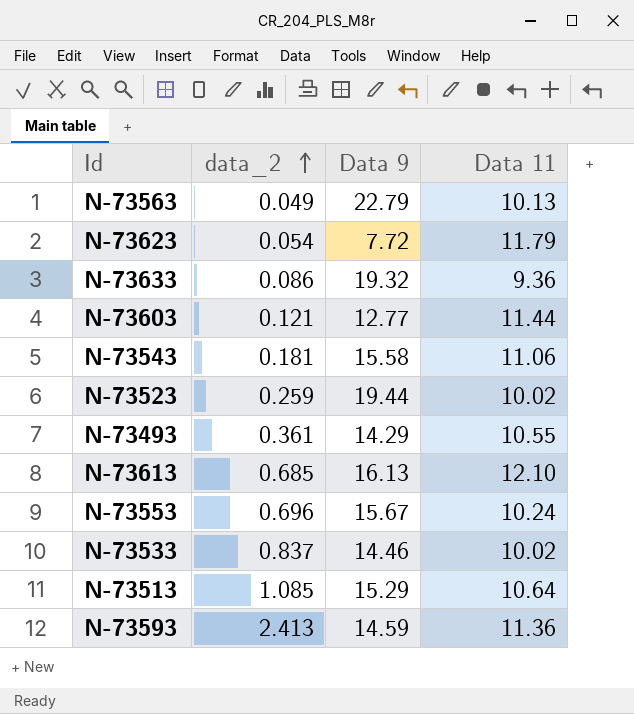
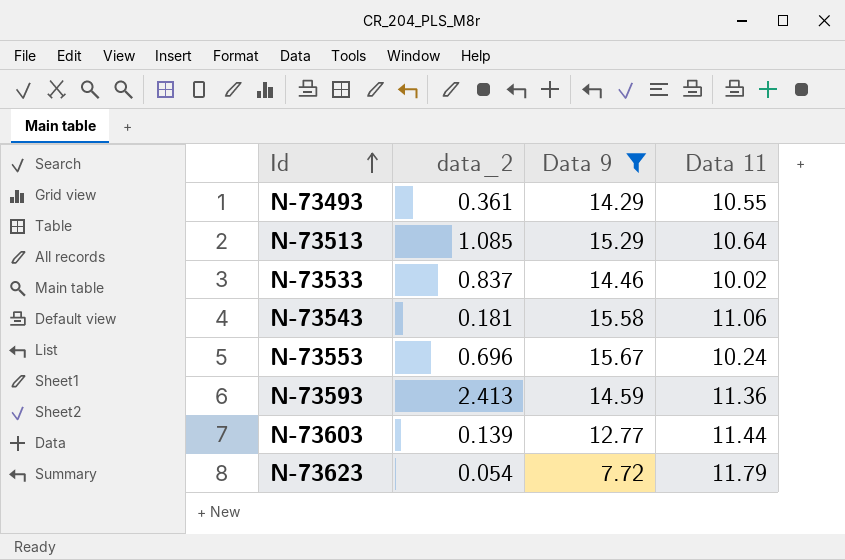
filter: none -> Data 9 <= 15.67
row order: data_2 ascending -> Id ascending
N-73603 | data_2: 0.121 -> 0.139

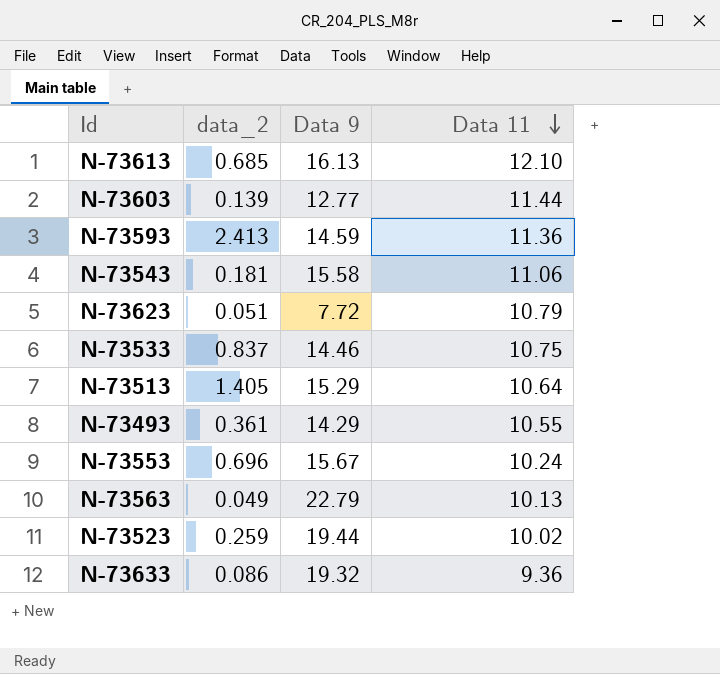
filter: Data 9 <= 15.67 -> none
row order: Id ascending -> Data 11 descending
N-73623 | data_2: 0.054 -> 0.051
N-73623 | Data 11: 11.79 -> 10.79
N-73533 | Data 11: 10.02 -> 10.75
N-73513 | data_2: 1.085 -> 1.405

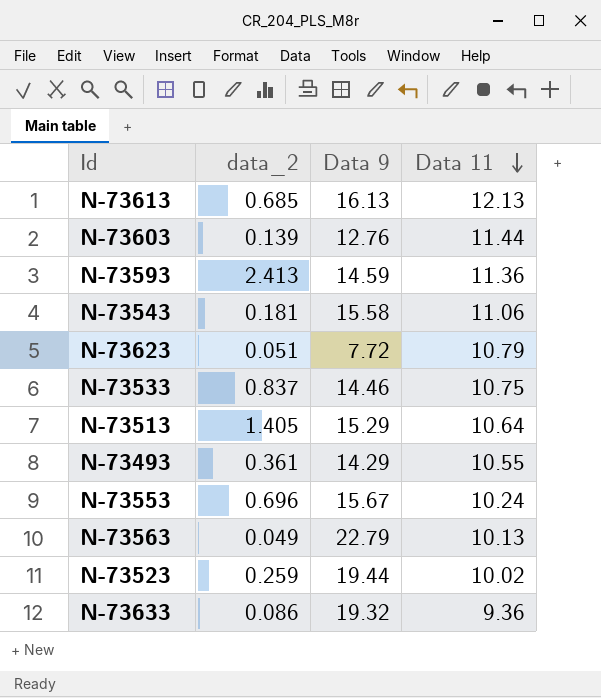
N-73613 | Data 11: 12.10 -> 12.13
N-73603 | Data 9: 12.77 -> 12.76

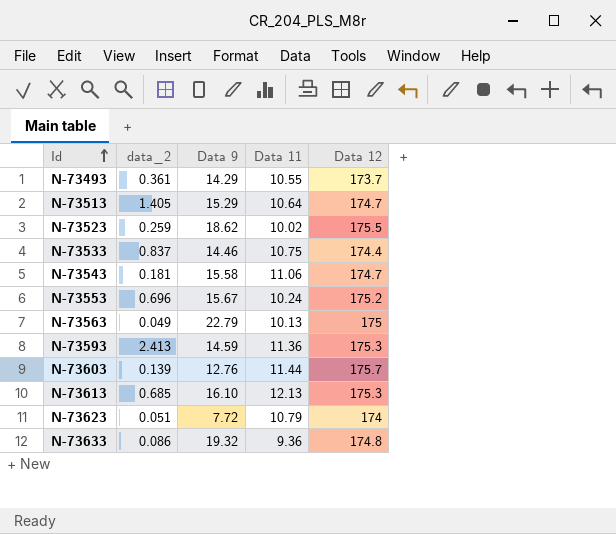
row order: Data 11 descending -> Id ascending
column Data 12 | position: none -> 5
N-73523 | Data 9: 19.44 -> 18.62
N-73613 | Data 9: 16.13 -> 16.10

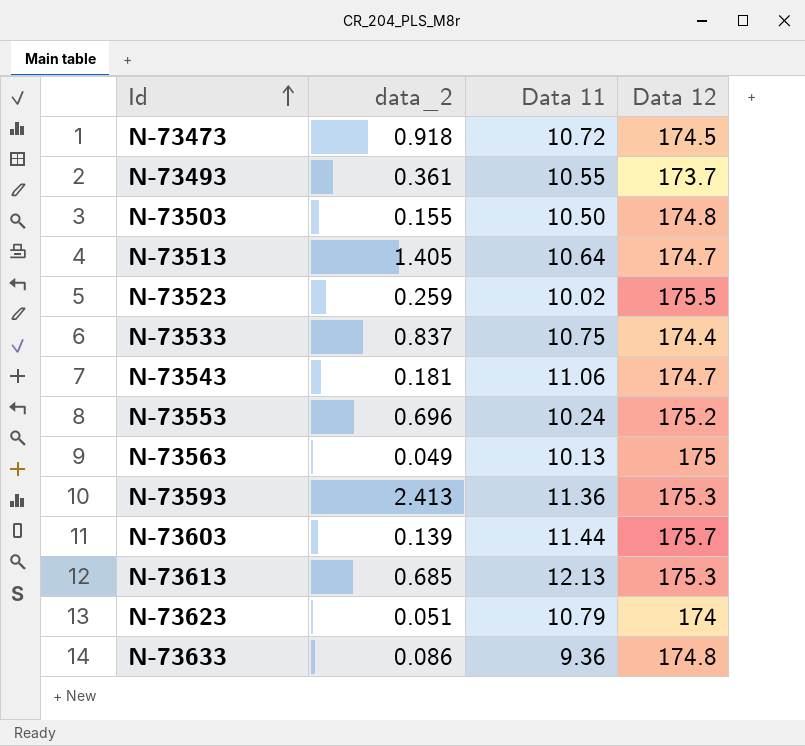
column Data 9 | position: 3 -> none
row N-73473: none -> 0.918 | 10.72 | 174.5
row N-73503: none -> 0.155 | 10.50 | 174.8

